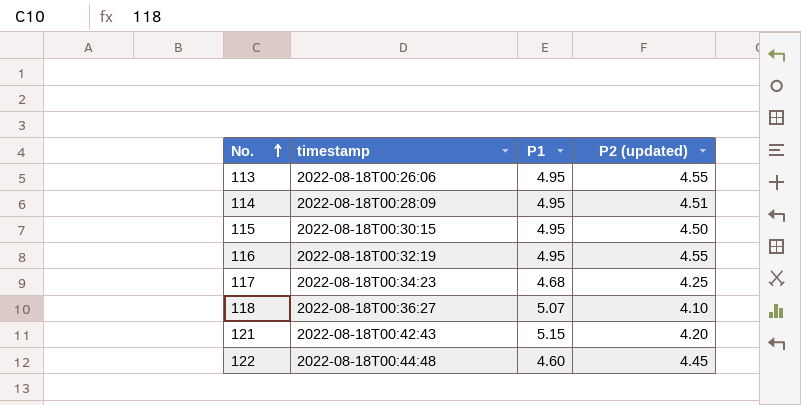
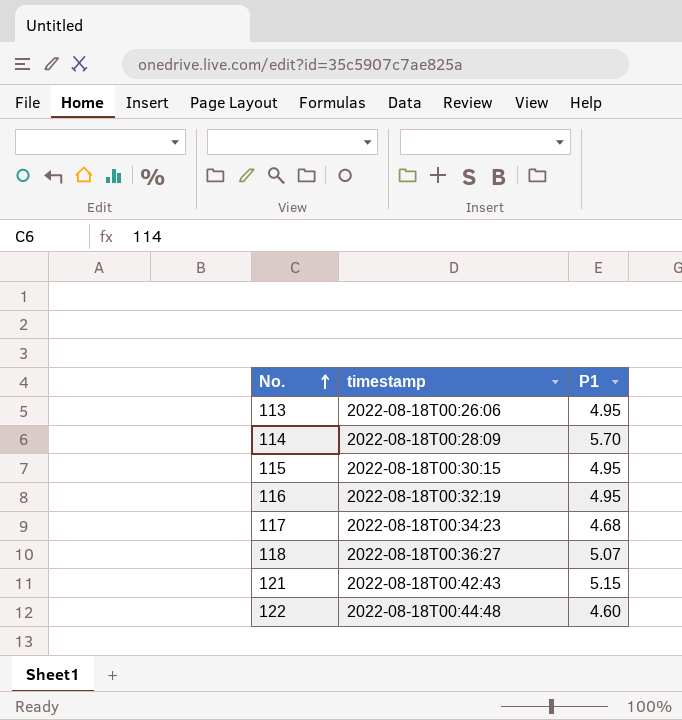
column P2 (updated) | position: 4 -> none
114 | P1: 4.95 -> 5.70

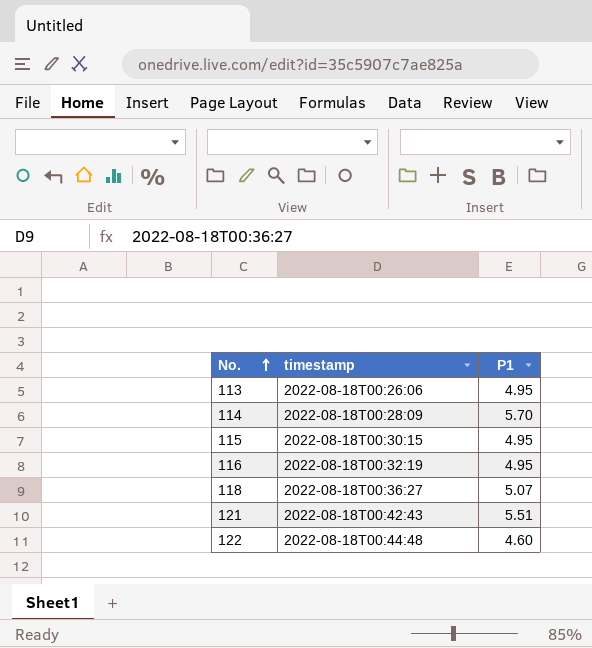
row 117: 2022-08-18T00:34:23 | 4.68 -> none
121 | P1: 5.15 -> 5.51

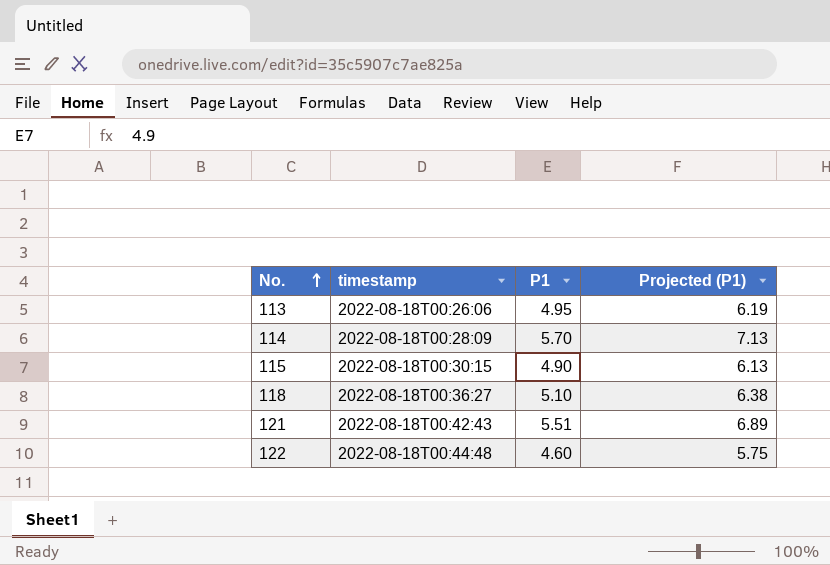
column Projected (P1) | formula: none -> [P1] * 1.25
row 116: 2022-08-18T00:32:19 | 4.95 -> none
115 | P1: 4.95 -> 4.90
118 | P1: 5.07 -> 5.10

